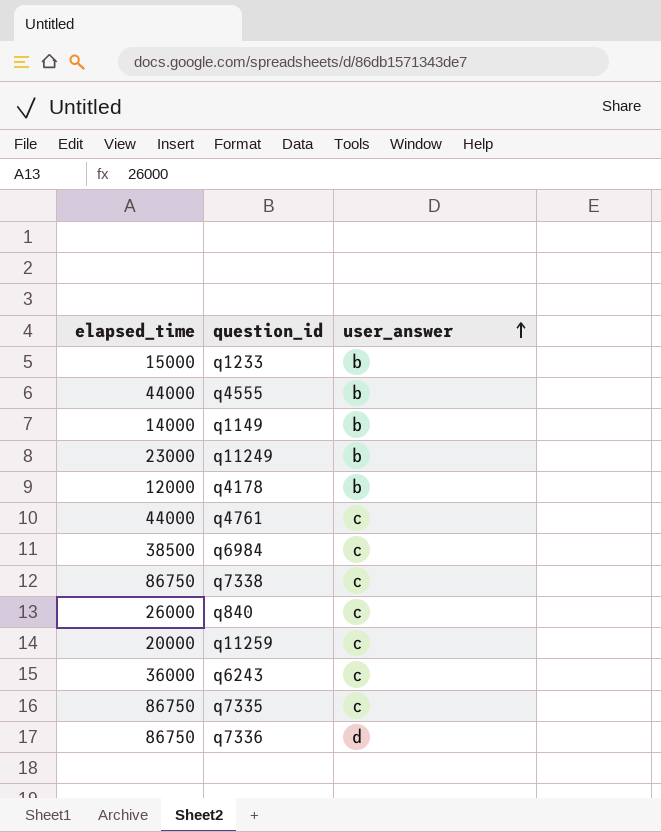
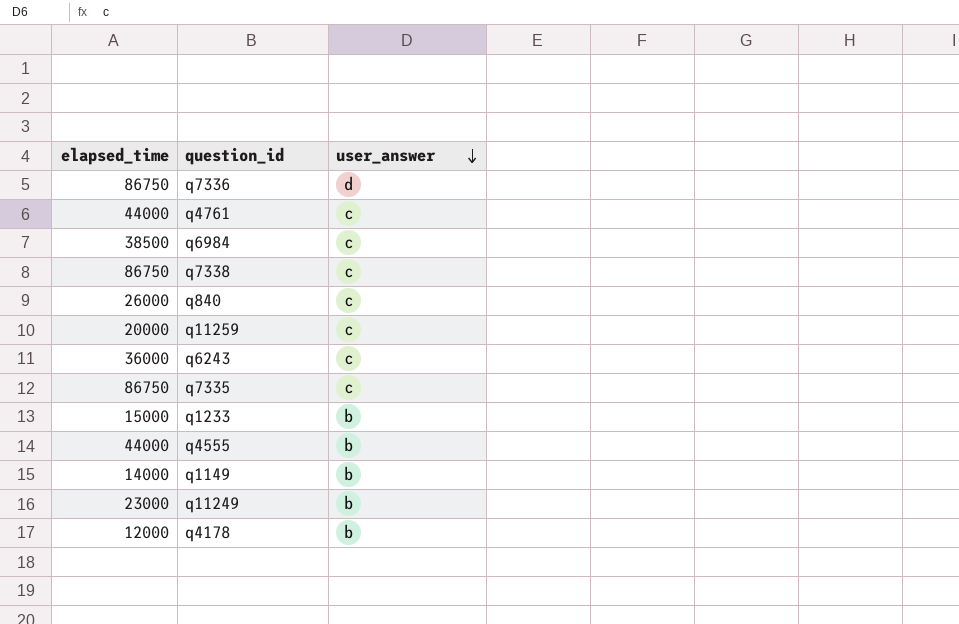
row order: user_answer ascending -> user_answer descending

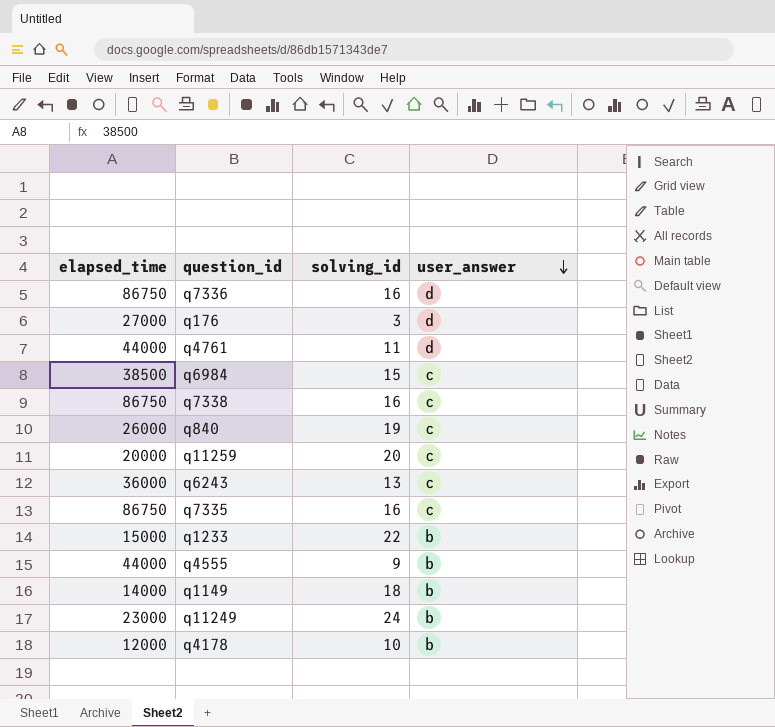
column solving_id | position: none -> 3
row q176: none -> 27000 | 3 | d
q4761 | user_answer: c -> d

